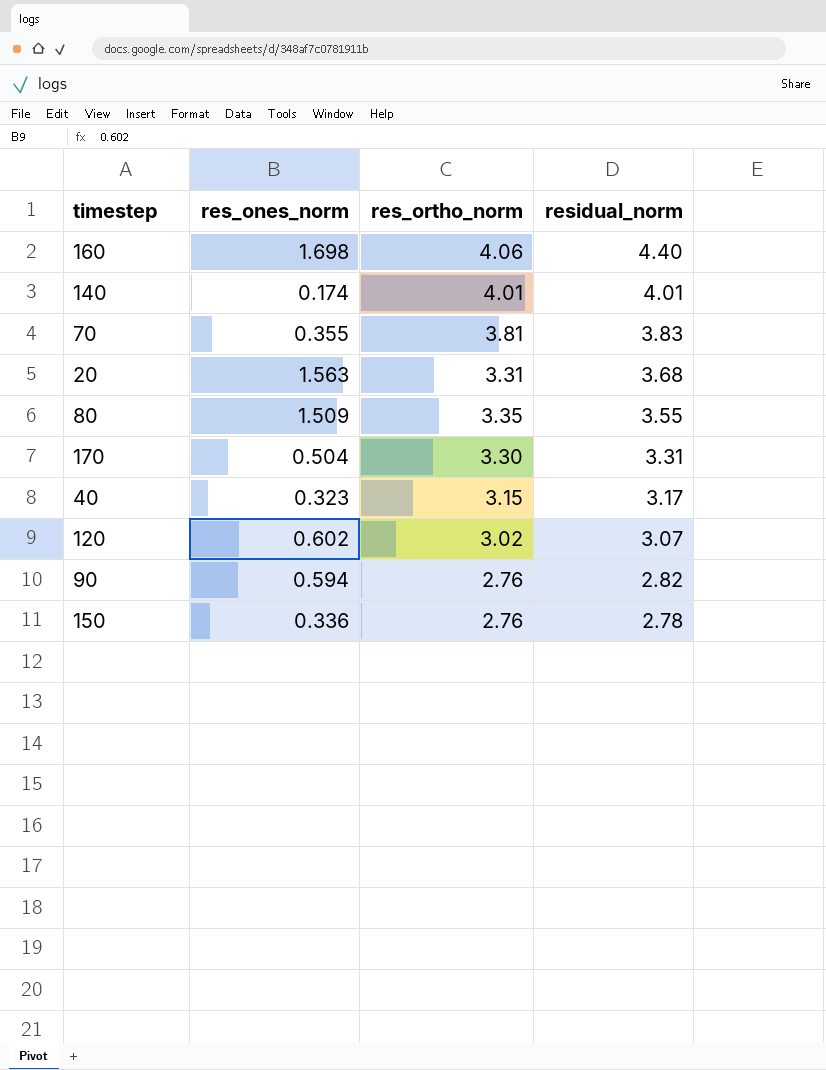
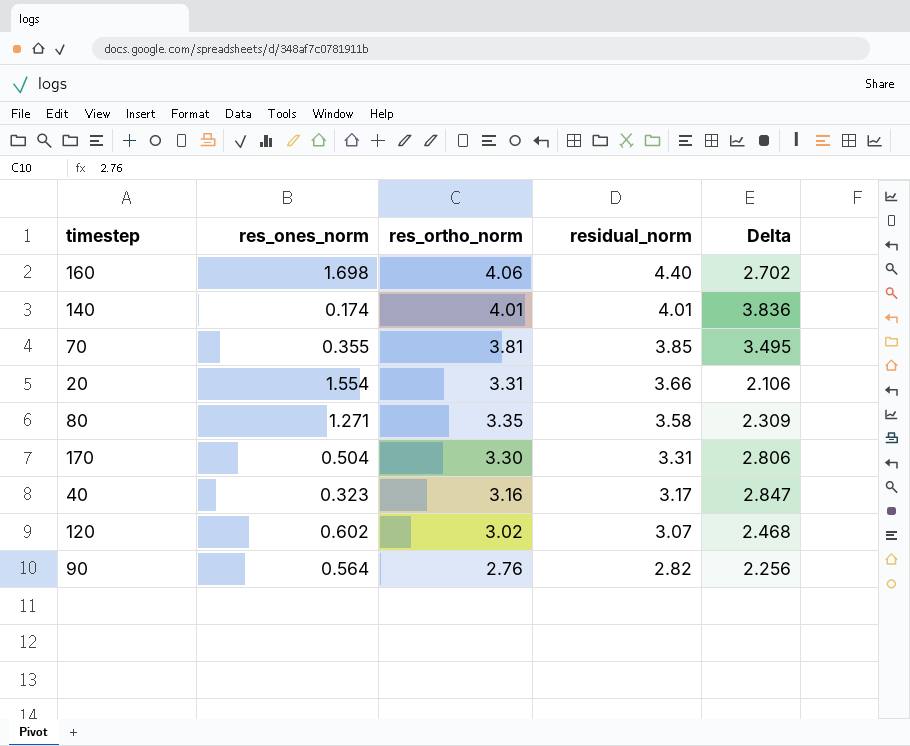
column Delta | formula: none -> [residual_norm] - [res_ones_norm]
row 150: 0.336 | 2.76 | 2.78 -> none
70 | residual_norm: 3.83 -> 3.85
20 | res_ones_norm: 1.563 -> 1.554
20 | residual_norm: 3.68 -> 3.66
80 | res_ones_norm: 1.509 -> 1.271
80 | residual_norm: 3.55 -> 3.58
40 | res_ortho_norm: 3.15 -> 3.16
90 | res_ones_norm: 0.594 -> 0.564

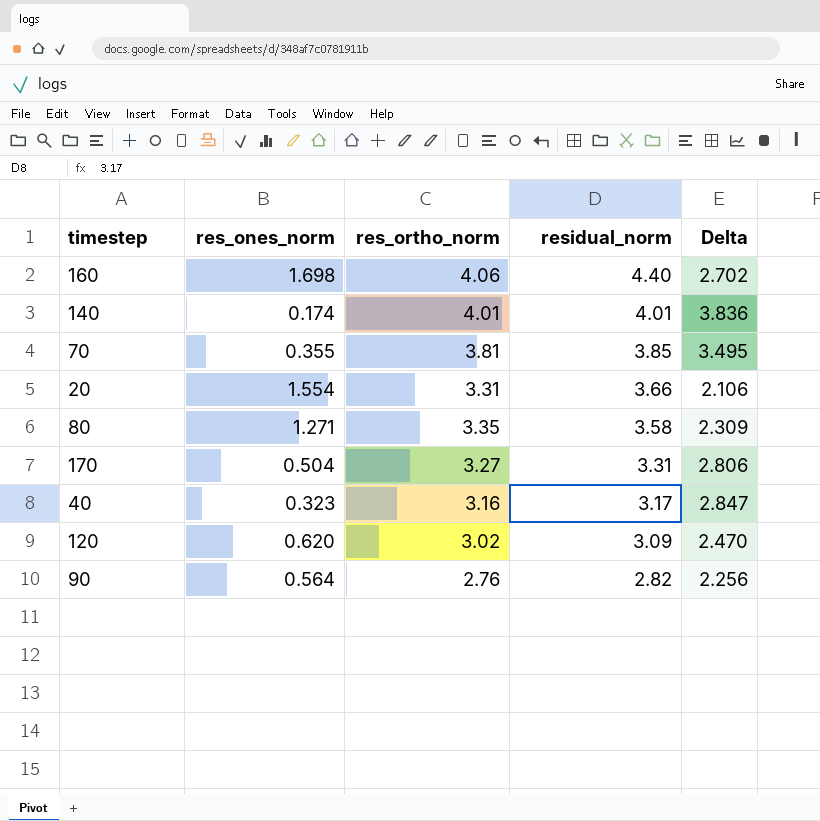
170 | res_ortho_norm: 3.30 -> 3.27
120 | res_ones_norm: 0.602 -> 0.620
120 | residual_norm: 3.07 -> 3.09
120 | Delta: 2.468 -> 2.470

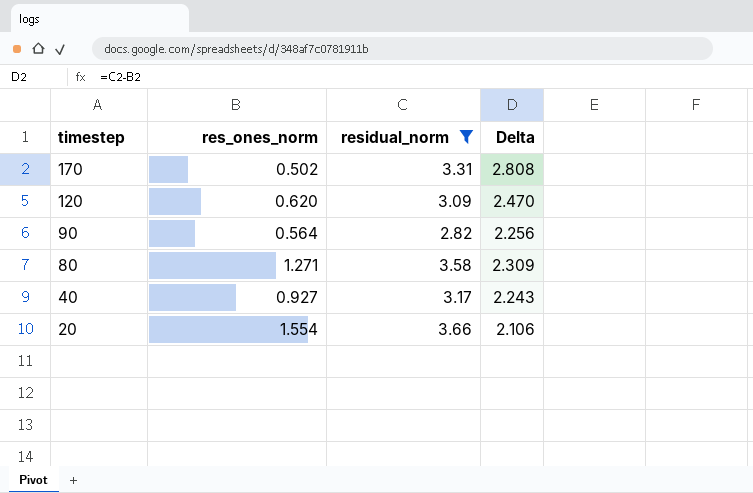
filter: none -> residual_norm <= 3.66
row order: residual_norm descending -> timestep descending
column res_ortho_norm | position: 3 -> none
170 | res_ones_norm: 0.504 -> 0.502
170 | Delta: 2.806 -> 2.808
40 | res_ones_norm: 0.323 -> 0.927
40 | Delta: 2.847 -> 2.243

